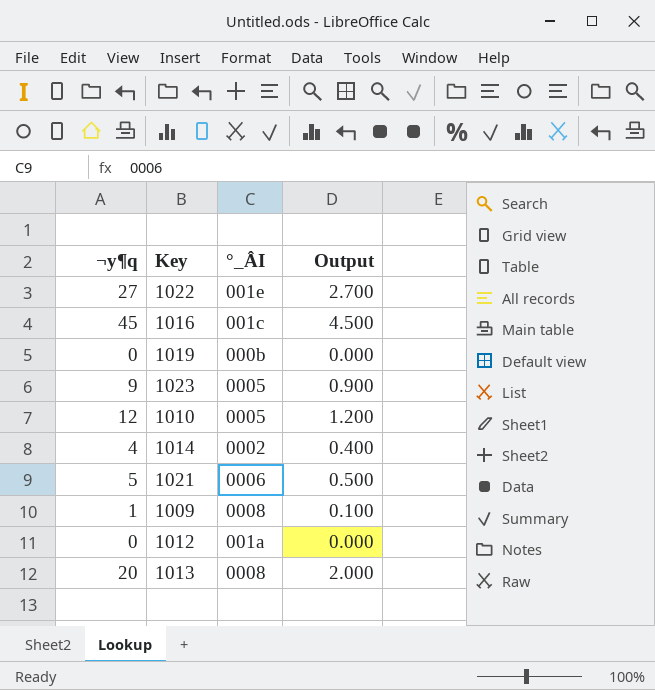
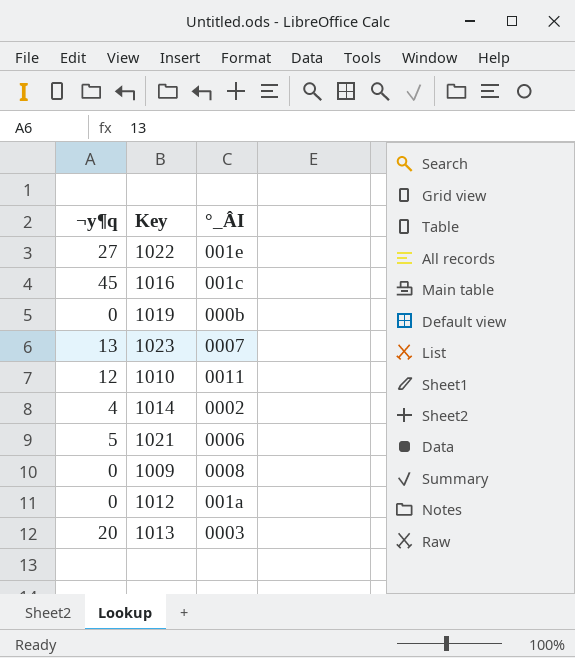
column Output | formula: [¬y¶q] * 0.1 -> none
1023 | ¬y¶q: 9 -> 13
1023 | °_ÂI: 0005 -> 0007
1010 | °_ÂI: 0005 -> 0011
1009 | ¬y¶q: 1 -> 0
1013 | °_ÂI: 0008 -> 0003

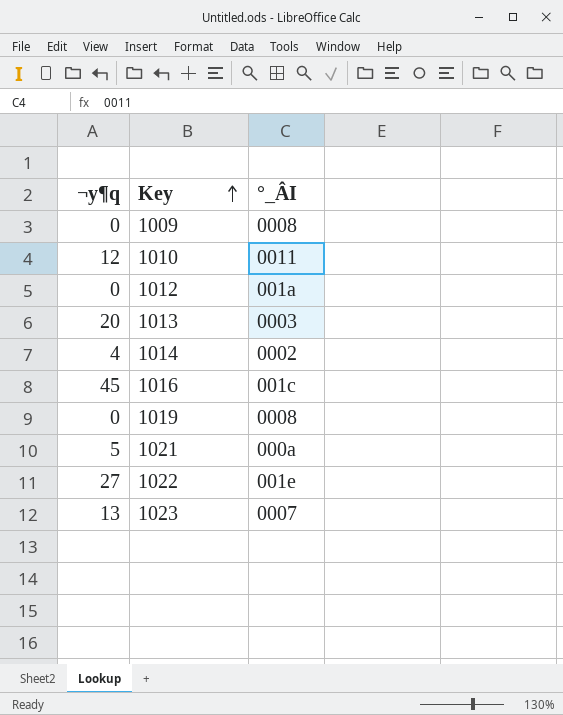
row order: none -> Key ascending
1019 | °_ÂI: 000b -> 0008
1021 | °_ÂI: 0006 -> 000a

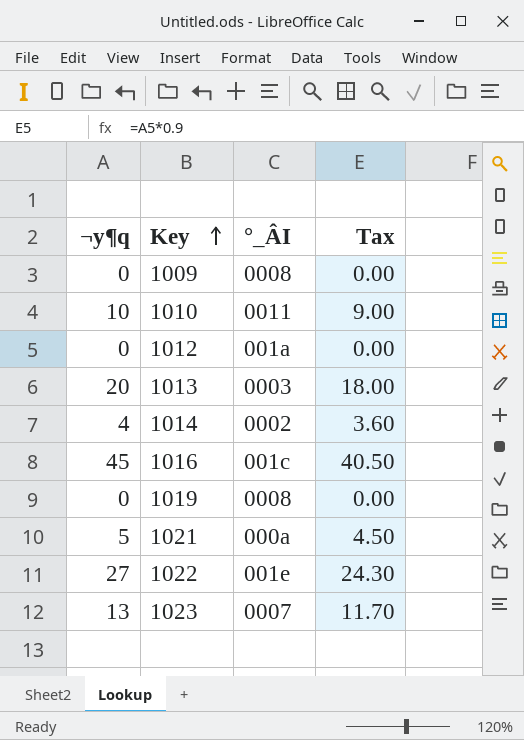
column Tax | formula: none -> [¬y¶q] * 0.9
1010 | ¬y¶q: 12 -> 10

